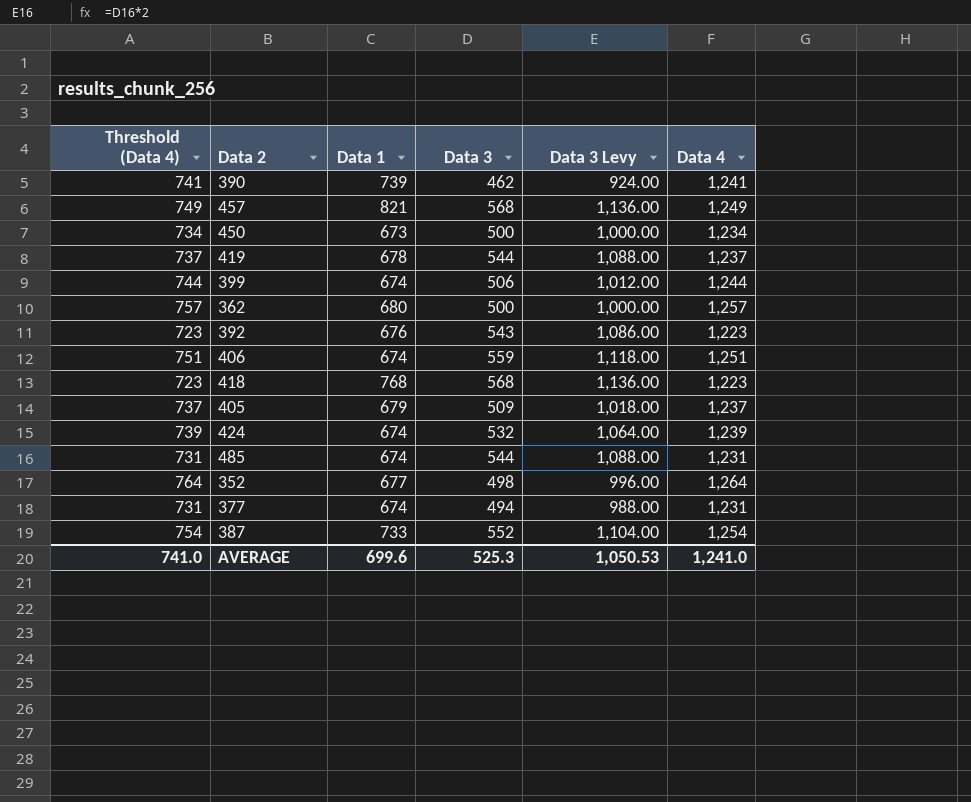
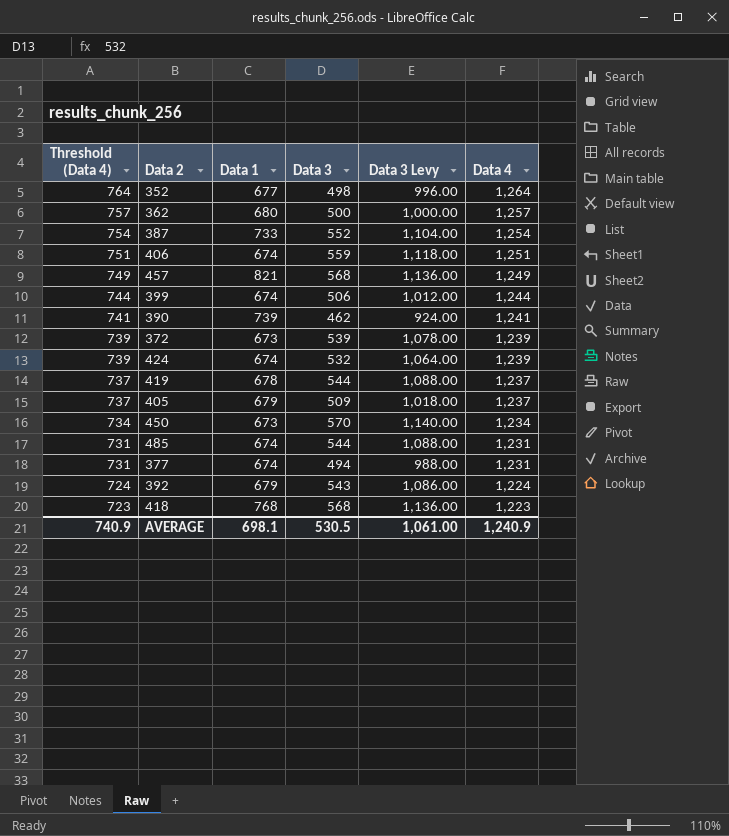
row order: none -> Threshold (Data 4) descending
row 372: none -> 739 | 673 | 539 | 1,078.00 | 1,239
450 | Data 3: 500 -> 570
450 | Data 3 Levy: 1,000.00 -> 1,140.00
392 | Threshold (Data 4): 723 -> 724
392 | Data 1: 676 -> 679
392 | Data 4: 1,223 -> 1,224
AVERAGE | Threshold (Data 4): 741.0 -> 740.9
AVERAGE | Data 1: 699.6 -> 698.1
AVERAGE | Data 3: 525.3 -> 530.5
AVERAGE | Data 3 Levy: 1,050.53 -> 1,061.00
AVERAGE | Data 4: 1,241.0 -> 1,240.9

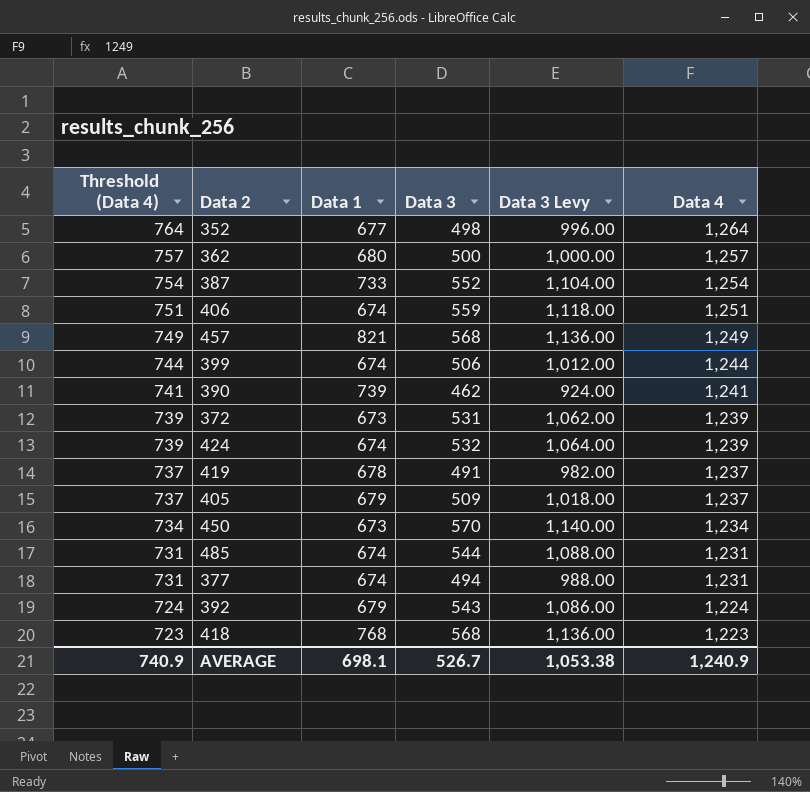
372 | Data 3: 539 -> 531
372 | Data 3 Levy: 1,078.00 -> 1,062.00
419 | Data 3: 544 -> 491
419 | Data 3 Levy: 1,088.00 -> 982.00
AVERAGE | Data 3: 530.5 -> 526.7
AVERAGE | Data 3 Levy: 1,061.00 -> 1,053.38

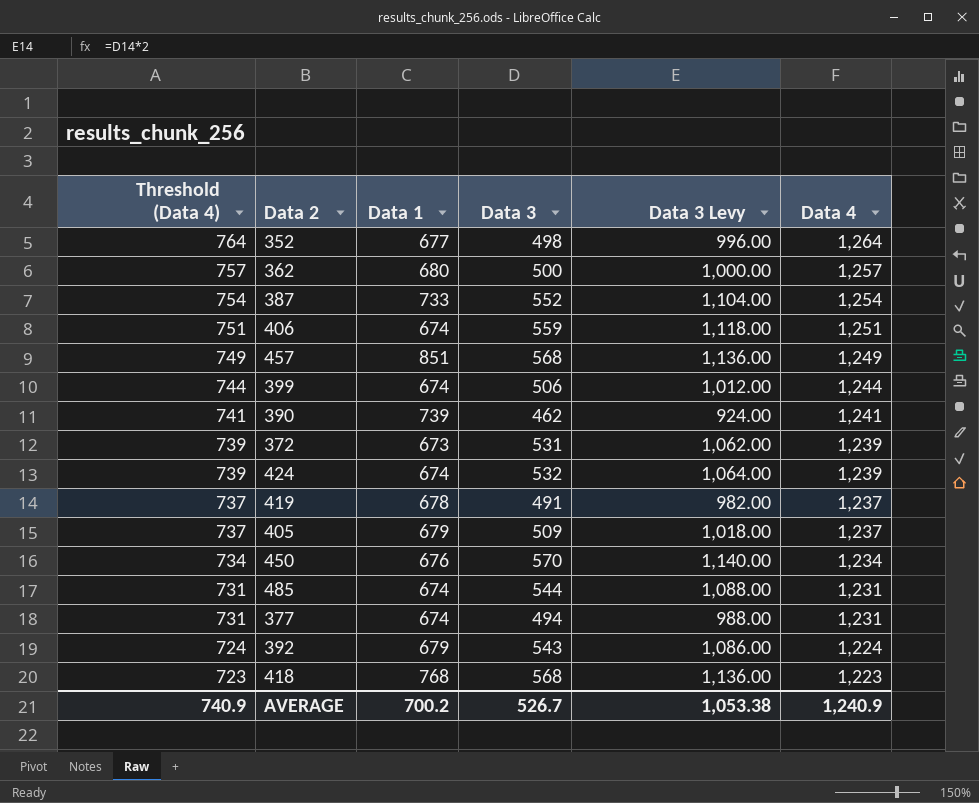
457 | Data 1: 821 -> 851
450 | Data 1: 673 -> 676
AVERAGE | Data 1: 698.1 -> 700.2

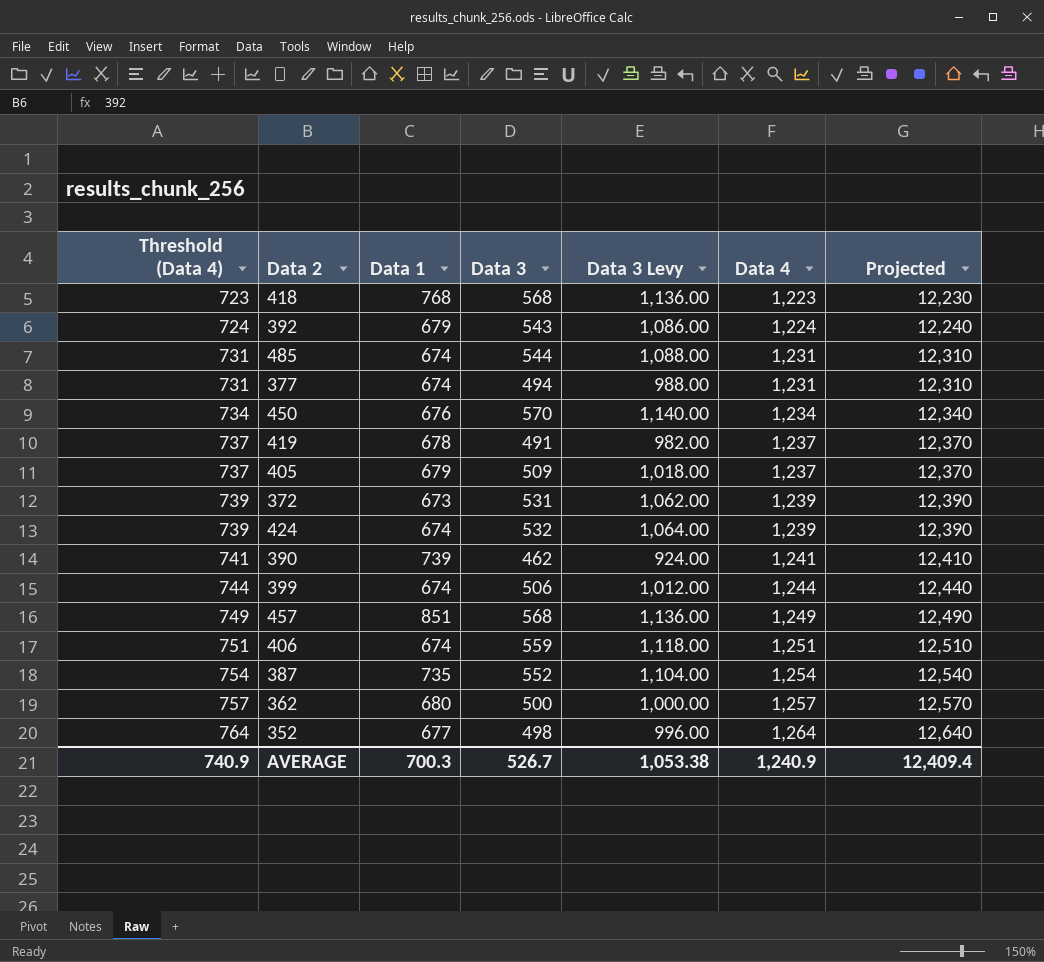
row order: Threshold (Data 4) descending -> Threshold (Data 4) ascending
column Projected | formula: none -> [Data 4] * 10
387 | Data 1: 733 -> 735
AVERAGE | Data 1: 700.2 -> 700.3

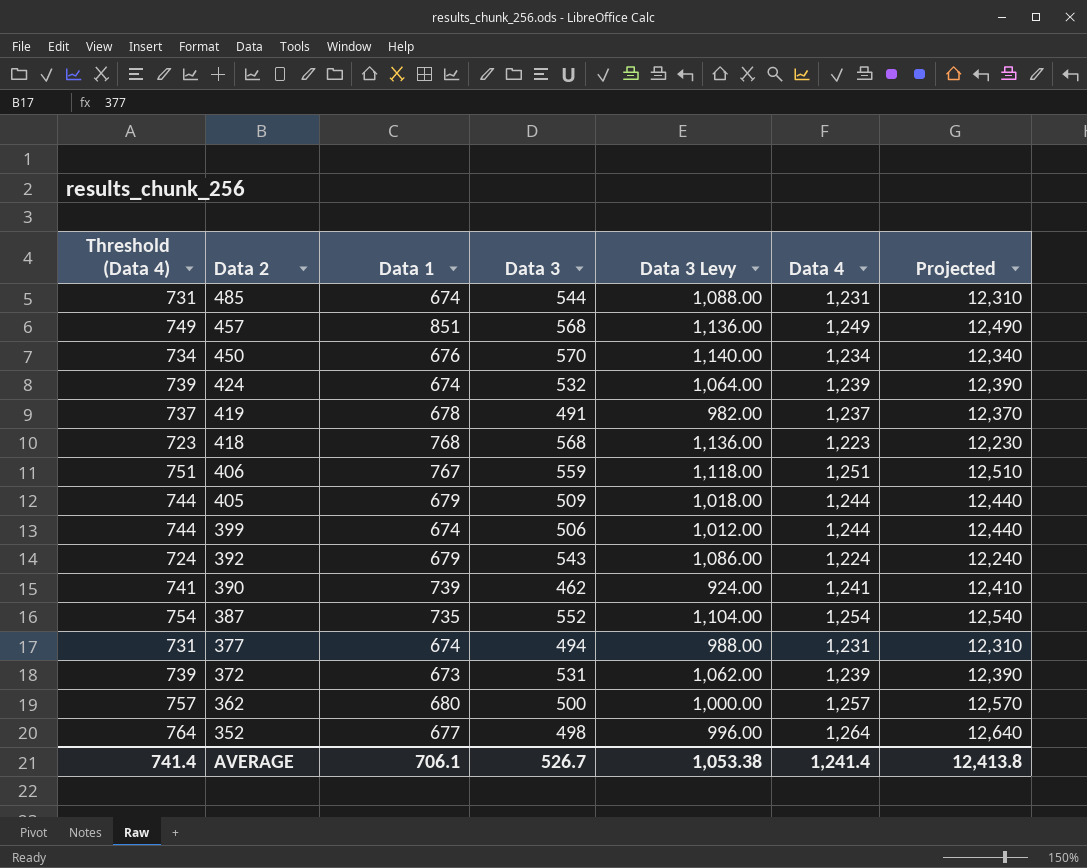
row order: Threshold (Data 4) ascending -> Data 2 descending
406 | Data 1: 674 -> 767
405 | Threshold (Data 4): 737 -> 744
405 | Data 4: 1,237 -> 1,244
405 | Projected: 12,370 -> 12,440
AVERAGE | Threshold (Data 4): 740.9 -> 741.4
AVERAGE | Data 1: 700.3 -> 706.1
AVERAGE | Data 4: 1,240.9 -> 1,241.4
AVERAGE | Projected: 12,409.4 -> 12,413.8

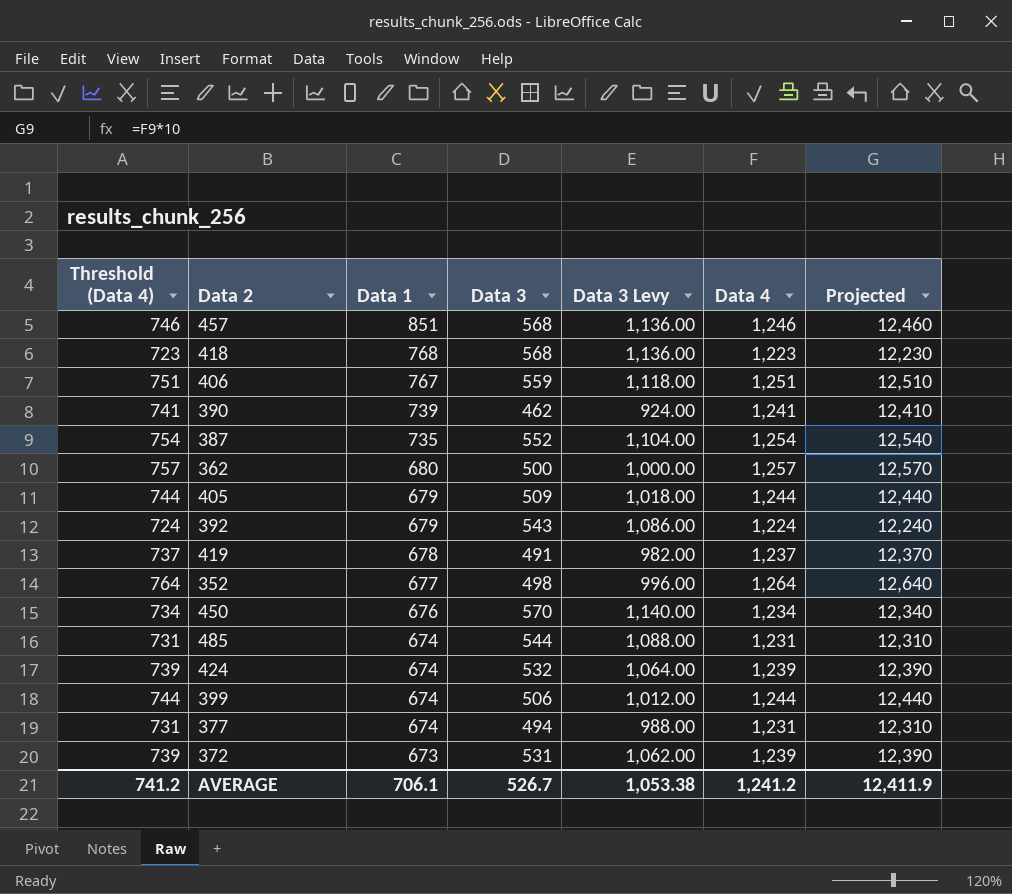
row order: Data 2 descending -> Data 1 descending
457 | Threshold (Data 4): 749 -> 746
457 | Data 4: 1,249 -> 1,246
457 | Projected: 12,490 -> 12,460
AVERAGE | Threshold (Data 4): 741.4 -> 741.2
AVERAGE | Data 4: 1,241.4 -> 1,241.2
AVERAGE | Projected: 12,413.8 -> 12,411.9

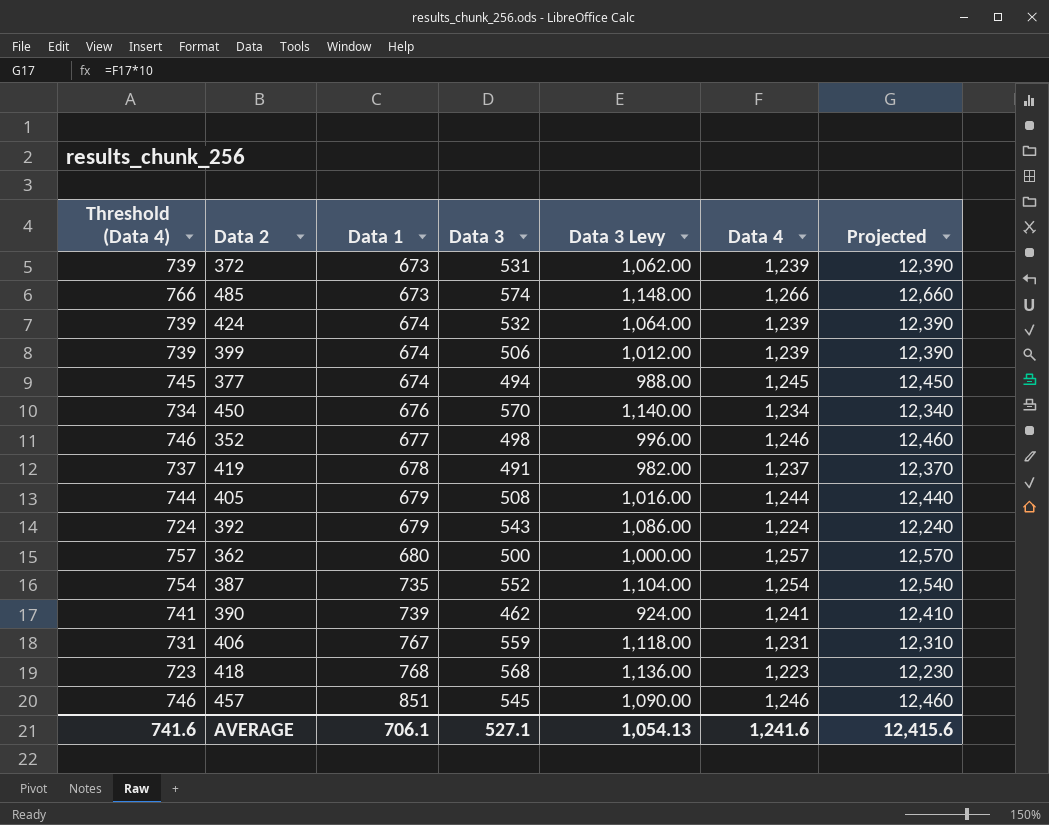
row order: Data 1 descending -> Data 1 ascending
485 | Threshold (Data 4): 731 -> 766
485 | Data 1: 674 -> 673
485 | Data 3: 544 -> 574
485 | Data 3 Levy: 1,088.00 -> 1,148.00
485 | Data 4: 1,231 -> 1,266
485 | Projected: 12,310 -> 12,660
399 | Threshold (Data 4): 744 -> 739
399 | Data 4: 1,244 -> 1,239
399 | Projected: 12,440 -> 12,390
377 | Threshold (Data 4): 731 -> 745
377 | Data 4: 1,231 -> 1,245
377 | Projected: 12,310 -> 12,450
352 | Threshold (Data 4): 764 -> 746
352 | Data 4: 1,264 -> 1,246
352 | Projected: 12,640 -> 12,460
405 | Data 3: 509 -> 508
405 | Data 3 Levy: 1,018.00 -> 1,016.00
406 | Threshold (Data 4): 751 -> 731
406 | Data 4: 1,251 -> 1,231
406 | Projected: 12,510 -> 12,310
457 | Data 3: 568 -> 545
457 | Data 3 Levy: 1,136.00 -> 1,090.00
AVERAGE | Threshold (Data 4): 741.2 -> 741.6
AVERAGE | Data 3: 526.7 -> 527.1
AVERAGE | Data 3 Levy: 1,053.38 -> 1,054.13
AVERAGE | Data 4: 1,241.2 -> 1,241.6
AVERAGE | Projected: 12,411.9 -> 12,415.6

